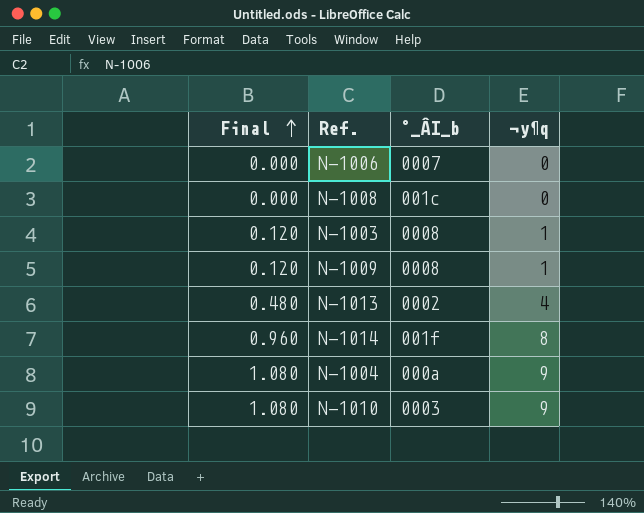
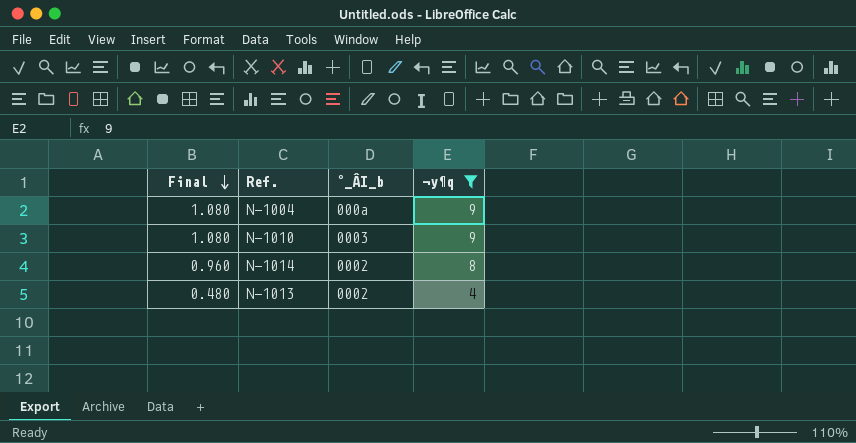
filter: none -> ¬y¶q >= 4
row order: Final ascending -> Final descending
N-1014 | °_ÂI_b: 001f -> 0002

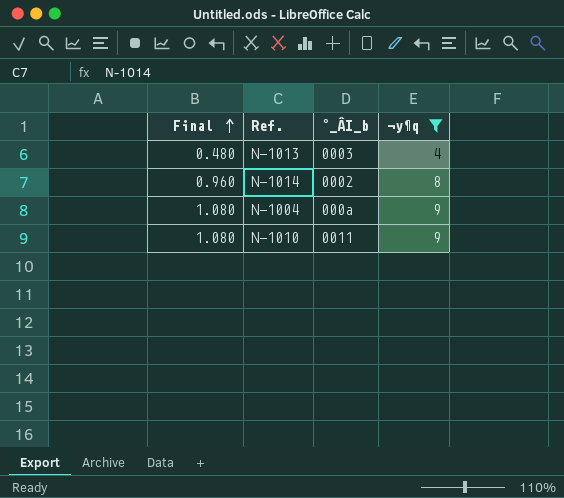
row order: Final descending -> Final ascending
N-1013 | °_ÂI_b: 0002 -> 0003
N-1010 | °_ÂI_b: 0003 -> 0011

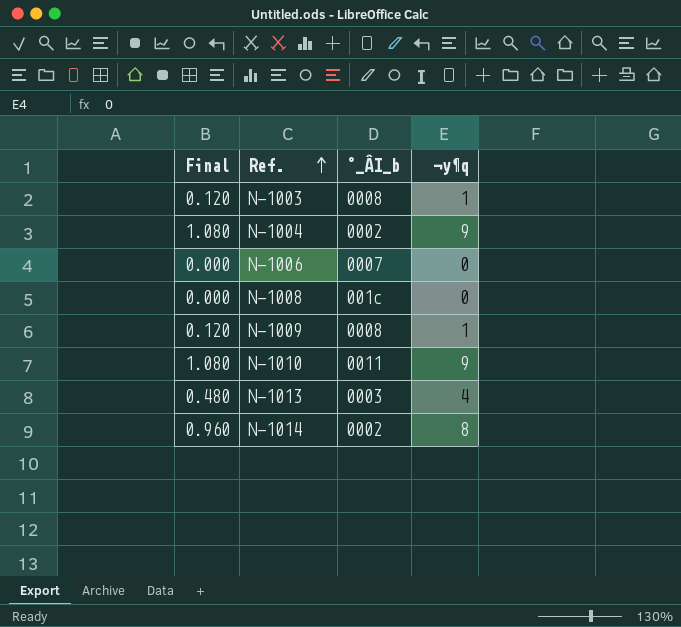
filter: ¬y¶q >= 4 -> none
row order: Final ascending -> Ref. ascending
N-1004 | °_ÂI_b: 000a -> 0002

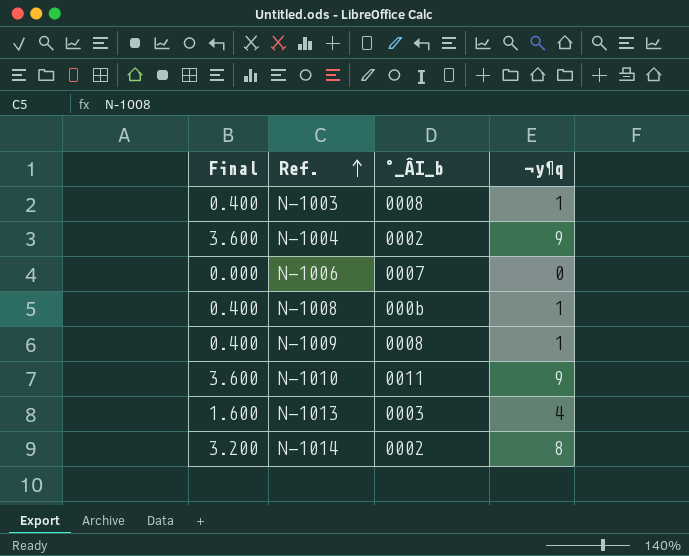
column Final | formula: [¬y¶q] * 0.12 -> [¬y¶q] * 0.4
N-1008 | °_ÂI_b: 001c -> 000b
N-1008 | ¬y¶q: 0 -> 1

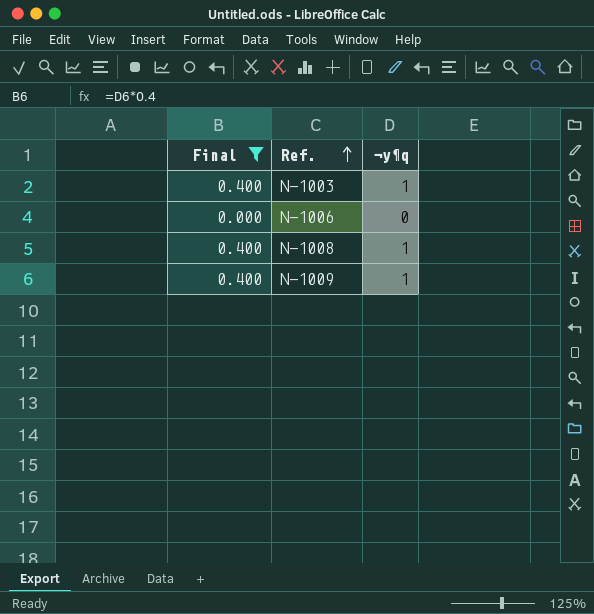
filter: none -> Final <= 0.400
column °_ÂI_b | position: 3 -> none

